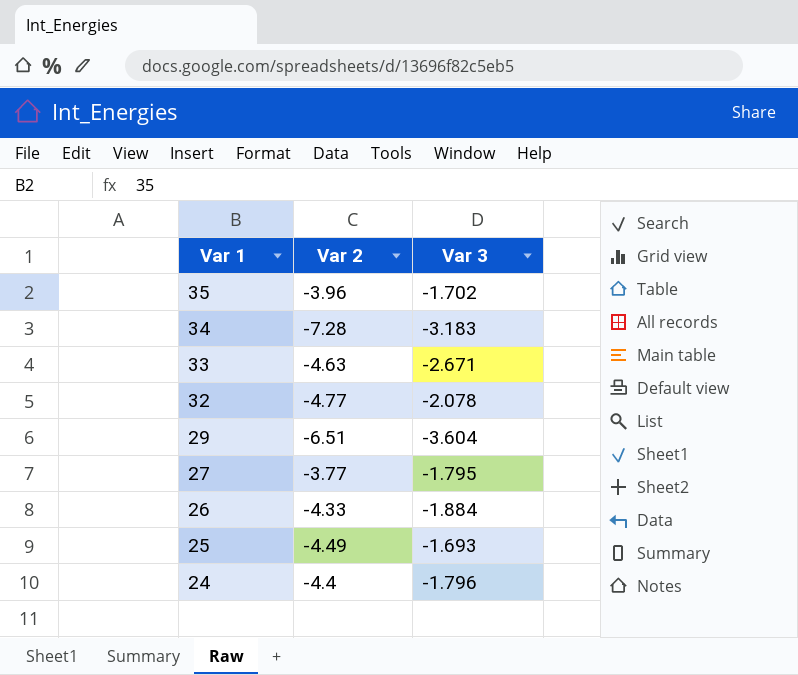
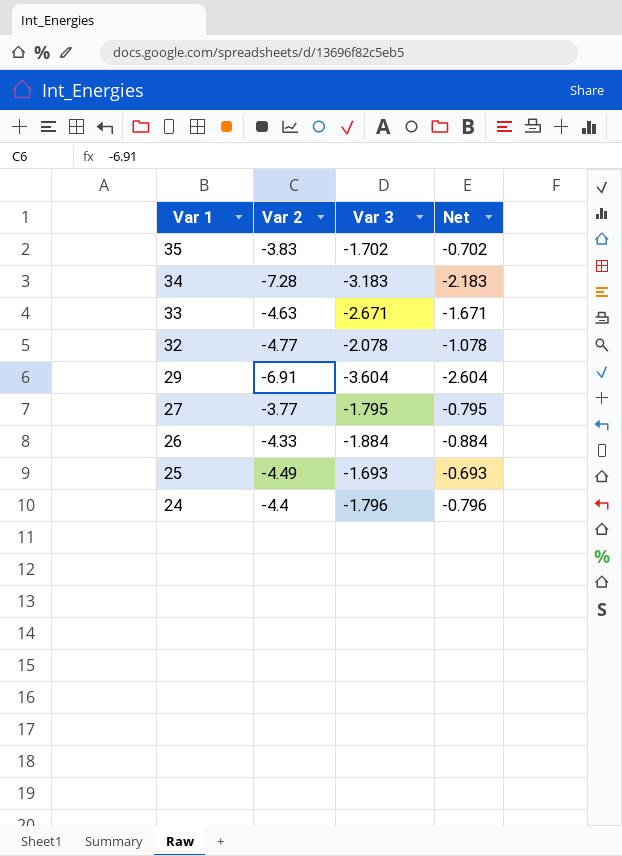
column Net | formula: none -> [Var 3] + 1
35 | Var 2: -3.96 -> -3.83
29 | Var 2: -6.51 -> -6.91

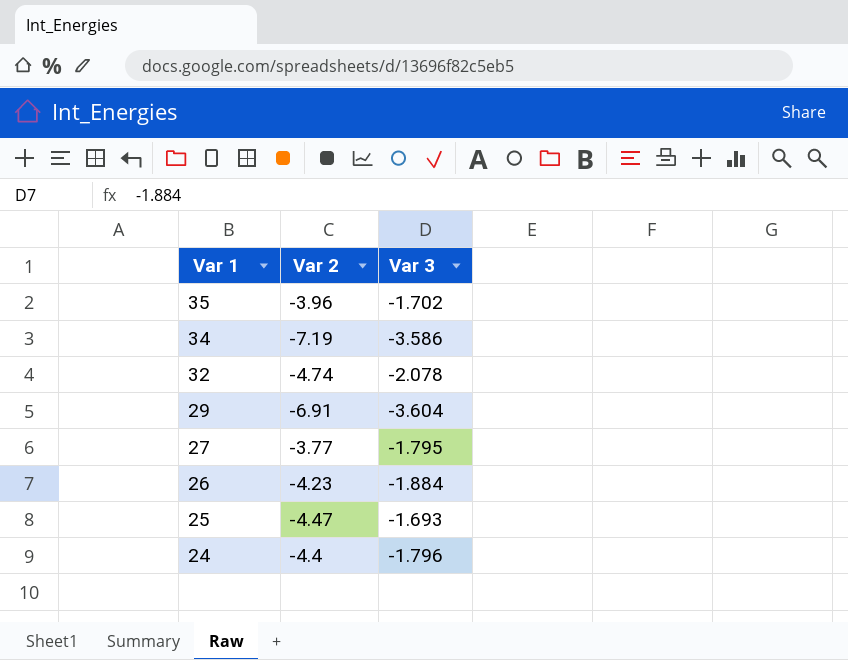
column Net | formula: [Var 3] + 1 -> none
row 33: -4.63 | -2.671 | -1.671 -> none
35 | Var 2: -3.83 -> -3.96
34 | Var 2: -7.28 -> -7.19
34 | Var 3: -3.183 -> -3.586
32 | Var 2: -4.77 -> -4.74
26 | Var 2: -4.33 -> -4.23
25 | Var 2: -4.49 -> -4.47

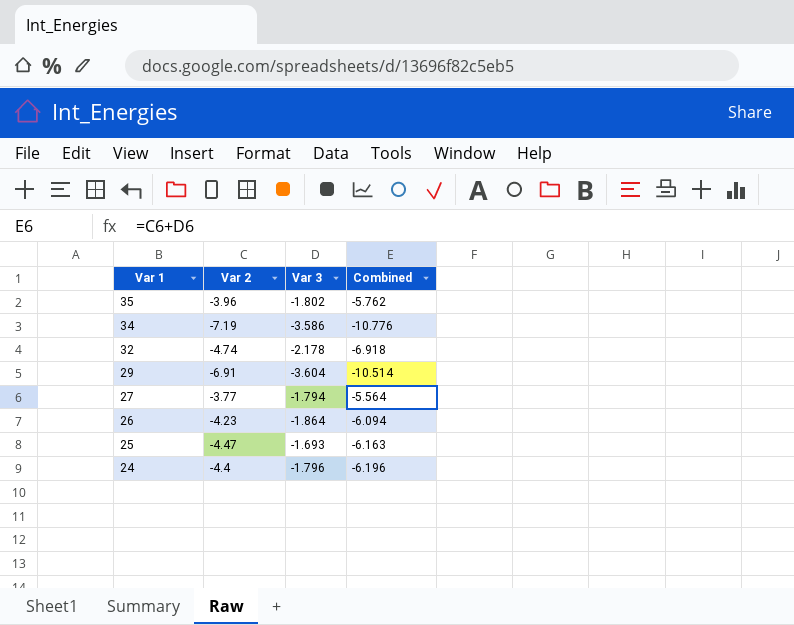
column Combined | formula: none -> [Var 2] + [Var 3]
35 | Var 3: -1.702 -> -1.802
32 | Var 3: -2.078 -> -2.178
27 | Var 3: -1.795 -> -1.794
26 | Var 3: -1.884 -> -1.864

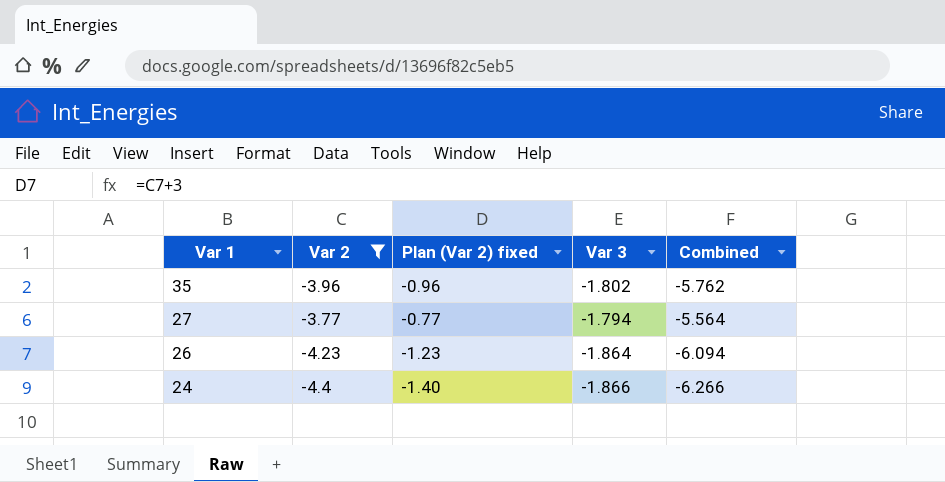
filter: none -> Var 2 >= -4.4
column Plan (Var 2) fixed | formula: none -> [Var 2] + 3
24 | Var 3: -1.796 -> -1.866
24 | Combined: -6.196 -> -6.266

